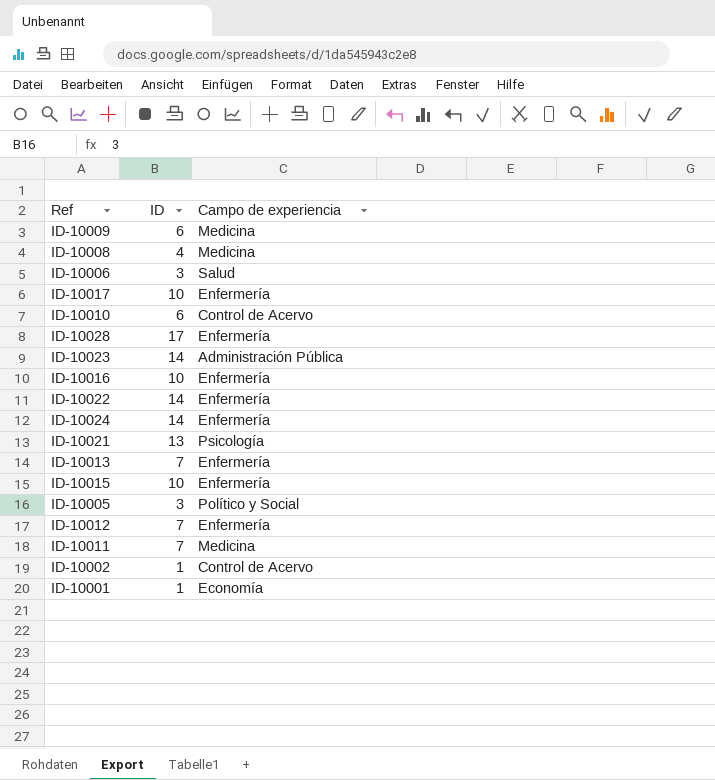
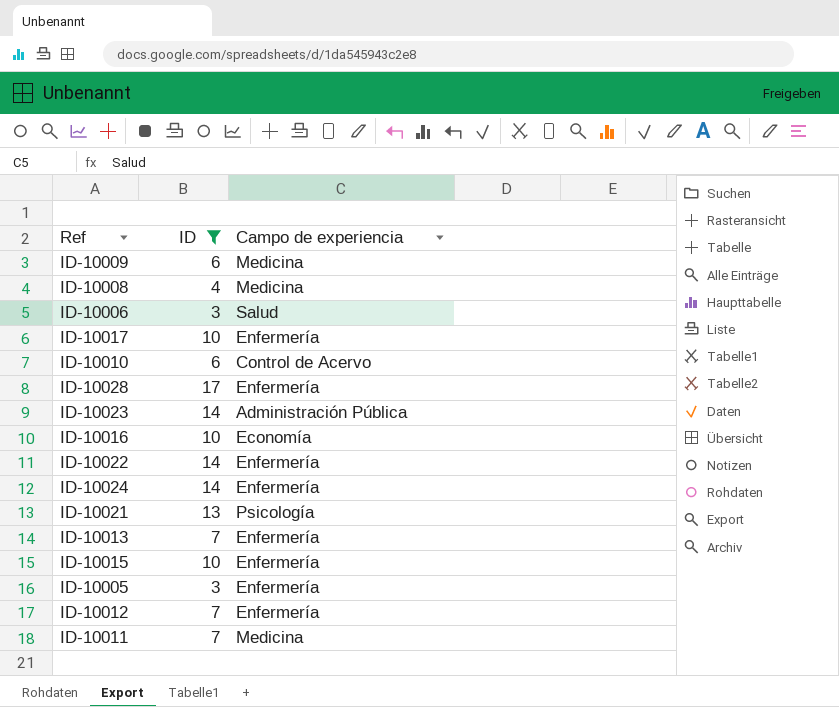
filter: none -> ID != 1
ID-10016 | Campo de experiencia: Enfermería -> Economía
ID-10005 | Campo de experiencia: Político y Social -> Enfermería

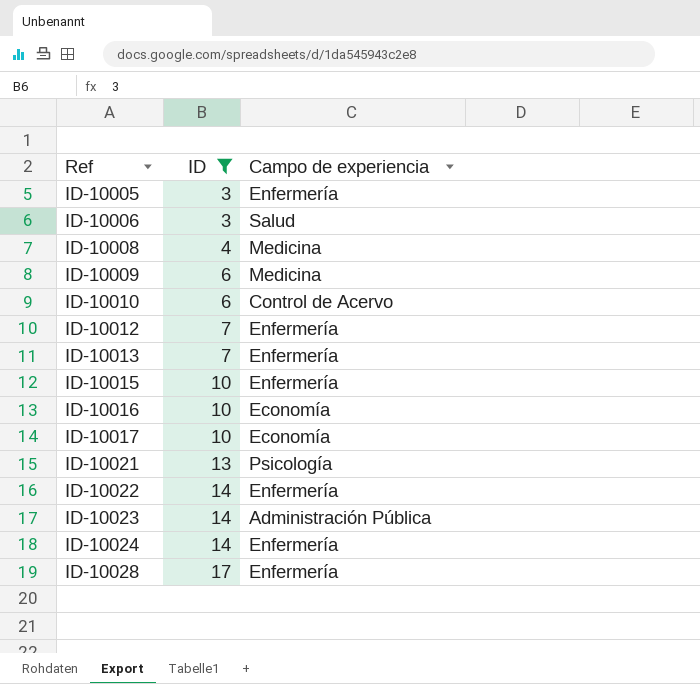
row order: none -> Ref ascending
row ID-10011: 7 | Medicina -> none
ID-10017 | Campo de experiencia: Enfermería -> Economía

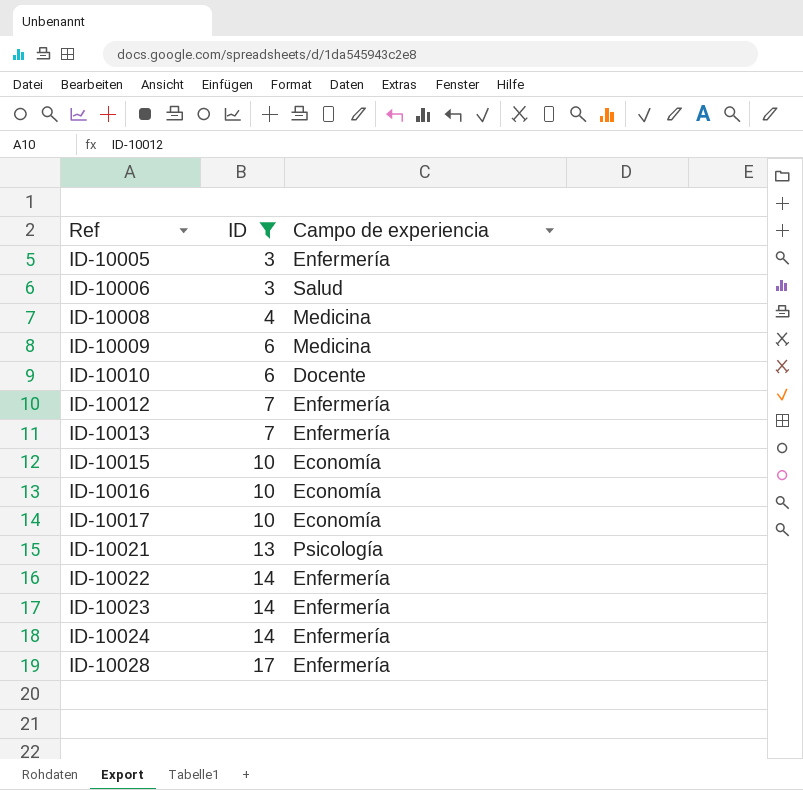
ID-10010 | Campo de experiencia: Control de Acervo -> Docente
ID-10015 | Campo de experiencia: Enfermería -> Economía
ID-10023 | Campo de experiencia: Administración Pública -> Enfermería

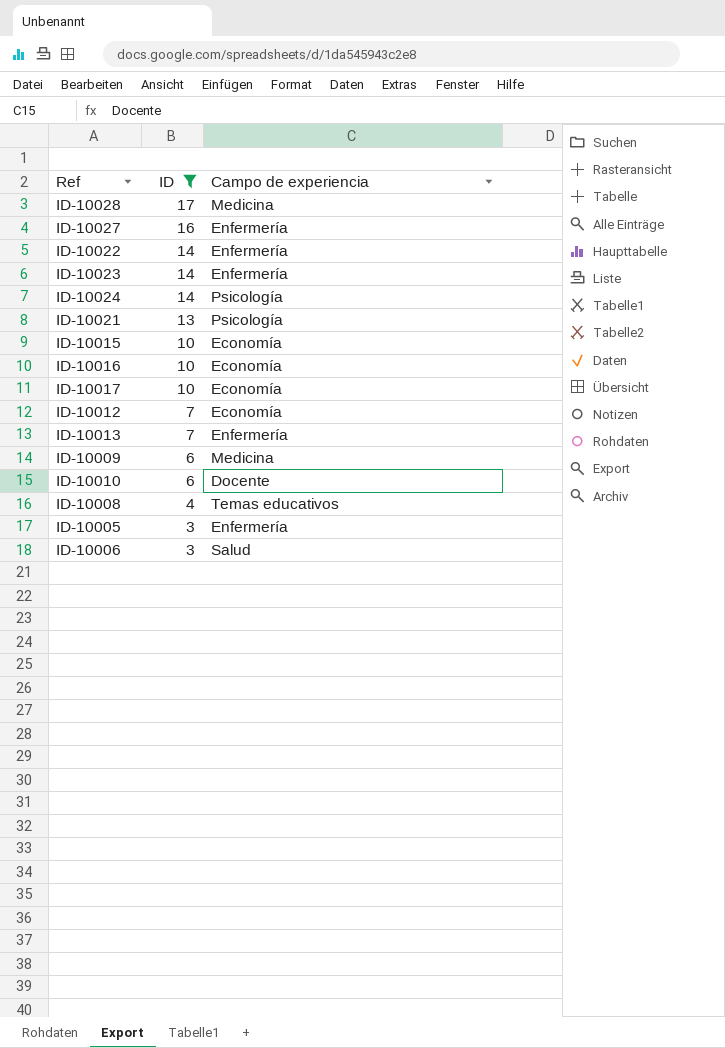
row order: Ref ascending -> ID descending
ID-10028 | Campo de experiencia: Enfermería -> Medicina
row ID-10027: none -> 16 | Enfermería
ID-10024 | Campo de experiencia: Enfermería -> Psicología
ID-10012 | Campo de experiencia: Enfermería -> Economía
ID-10008 | Campo de experiencia: Medicina -> Temas educativos

